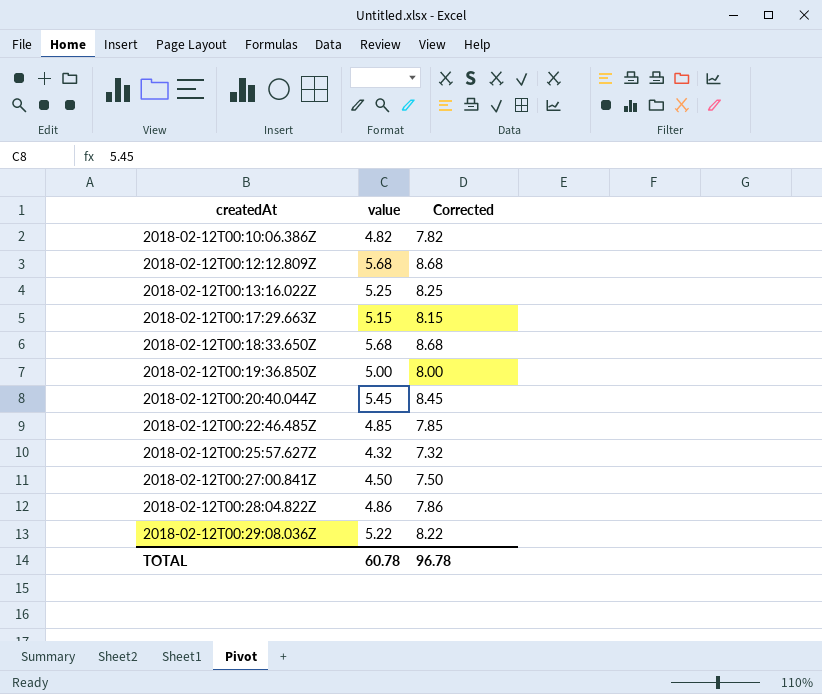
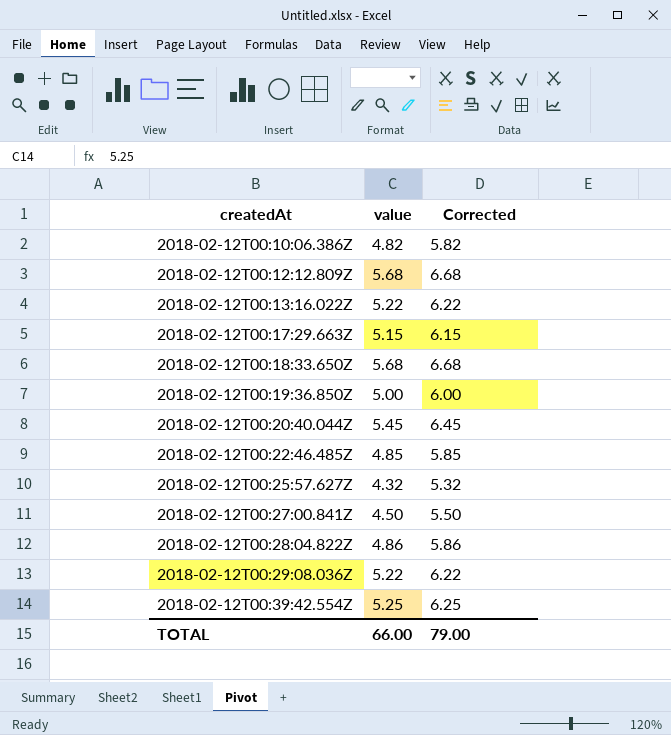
column Corrected | formula: [value] + 3 -> [value] + 1
2018-02-12T00:13:16.022Z | value: 5.25 -> 5.22
row 2018-02-12T00:39:42.554Z: none -> 5.25 | 6.25
TOTAL | value: 60.78 -> 66.00
TOTAL | Corrected: 96.78 -> 79.00

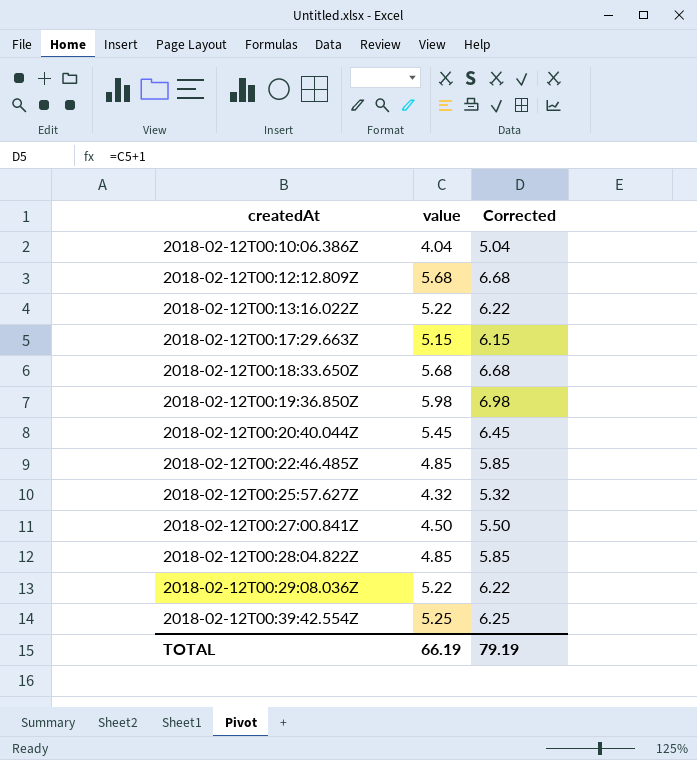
2018-02-12T00:10:06.386Z | value: 4.82 -> 4.04
2018-02-12T00:10:06.386Z | Corrected: 5.82 -> 5.04
2018-02-12T00:19:36.850Z | value: 5.00 -> 5.98
2018-02-12T00:19:36.850Z | Corrected: 6.00 -> 6.98
2018-02-12T00:28:04.822Z | value: 4.86 -> 4.85
2018-02-12T00:28:04.822Z | Corrected: 5.86 -> 5.85
TOTAL | value: 66.00 -> 66.19
TOTAL | Corrected: 79.00 -> 79.19

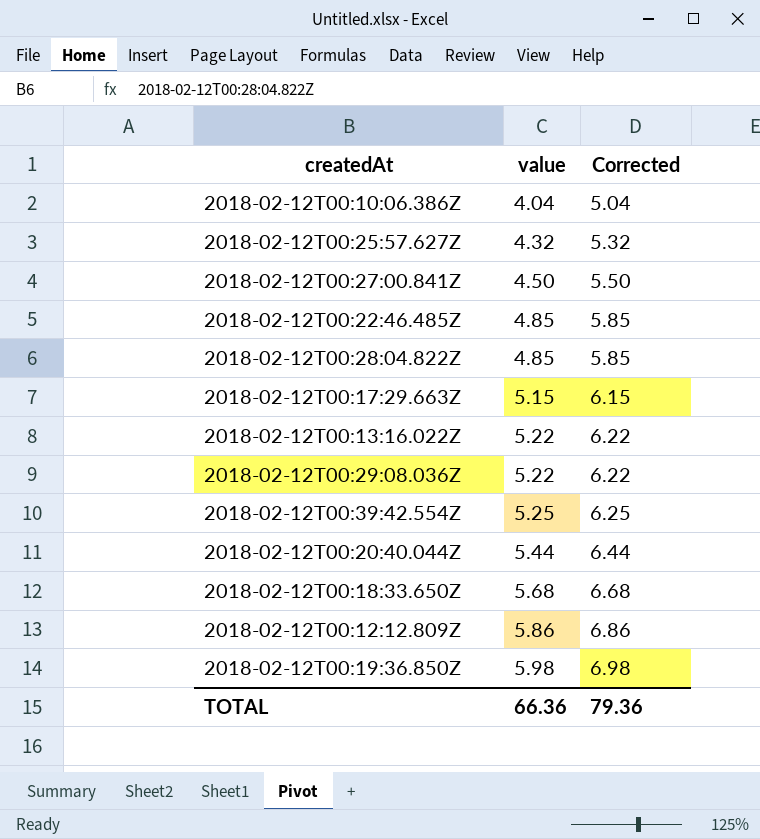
row order: createdAt ascending -> value ascending
2018-02-12T00:20:40.044Z | value: 5.45 -> 5.44
2018-02-12T00:20:40.044Z | Corrected: 6.45 -> 6.44
2018-02-12T00:12:12.809Z | value: 5.68 -> 5.86
2018-02-12T00:12:12.809Z | Corrected: 6.68 -> 6.86
TOTAL | value: 66.19 -> 66.36
TOTAL | Corrected: 79.19 -> 79.36

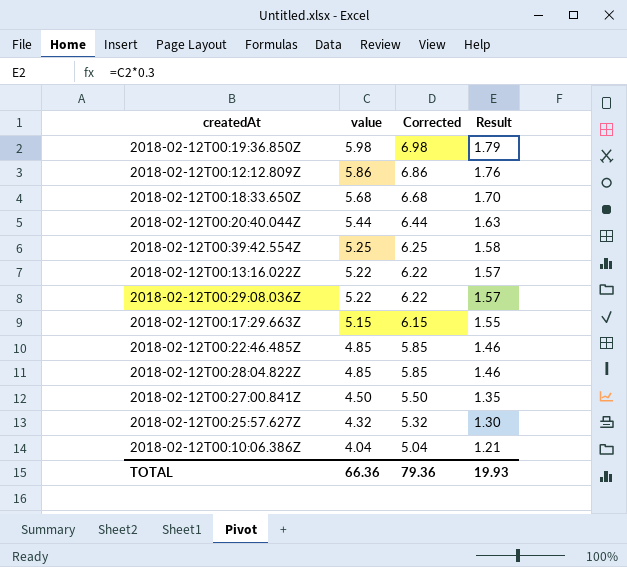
row order: value ascending -> value descending
column Result | formula: none -> [value] * 0.3

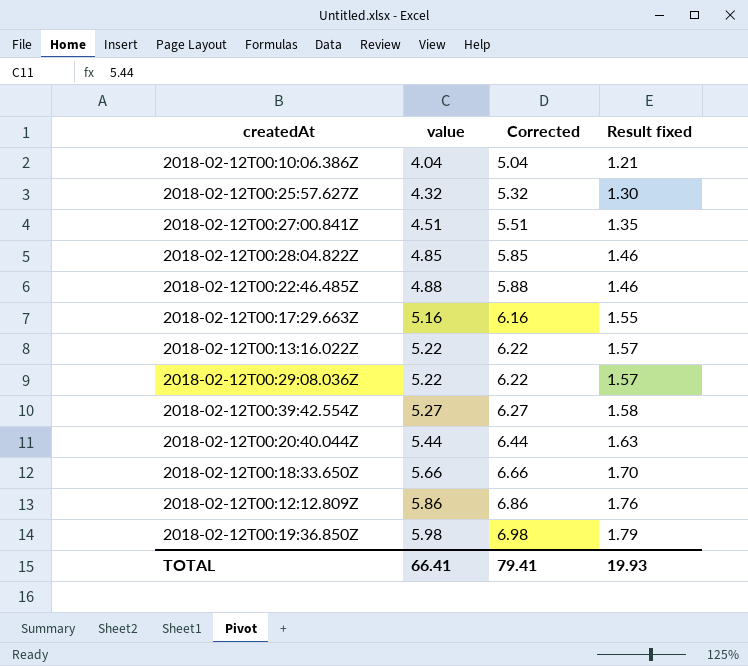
row order: value descending -> value ascending
column name: Result -> Result fixed
2018-02-12T00:27:00.841Z | value: 4.50 -> 4.51
2018-02-12T00:27:00.841Z | Corrected: 5.50 -> 5.51
2018-02-12T00:22:46.485Z | value: 4.85 -> 4.88
2018-02-12T00:22:46.485Z | Corrected: 5.85 -> 5.88
2018-02-12T00:17:29.663Z | value: 5.15 -> 5.16
2018-02-12T00:17:29.663Z | Corrected: 6.15 -> 6.16
2018-02-12T00:39:42.554Z | value: 5.25 -> 5.27
2018-02-12T00:39:42.554Z | Corrected: 6.25 -> 6.27
2018-02-12T00:18:33.650Z | value: 5.68 -> 5.66
2018-02-12T00:18:33.650Z | Corrected: 6.68 -> 6.66
TOTAL | value: 66.36 -> 66.41
TOTAL | Corrected: 79.36 -> 79.41

